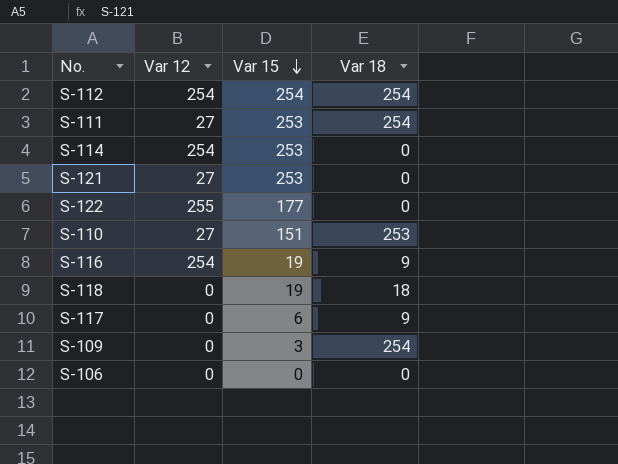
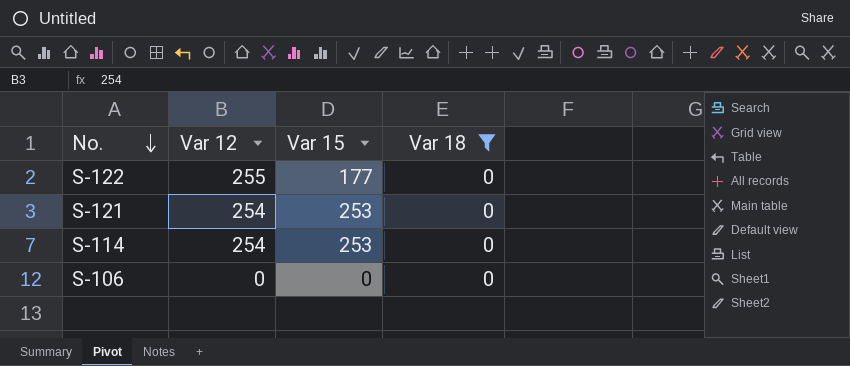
filter: none -> Var 18 = 0
row order: Var 15 descending -> No. descending
S-121 | Var 12: 27 -> 254

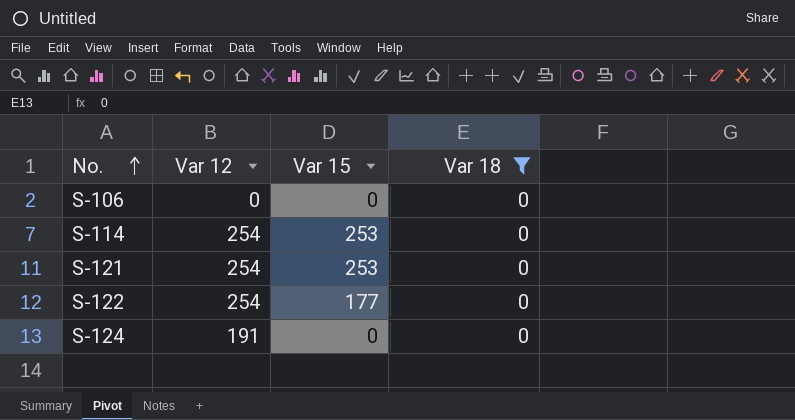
row order: No. descending -> No. ascending
S-122 | Var 12: 255 -> 254
row S-124: none -> 191 | 0 | 0

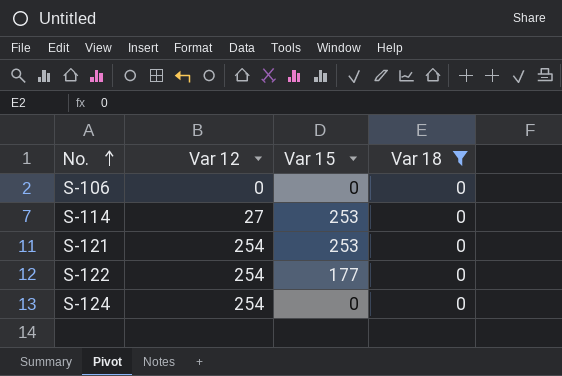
S-114 | Var 12: 254 -> 27
S-124 | Var 12: 191 -> 254

